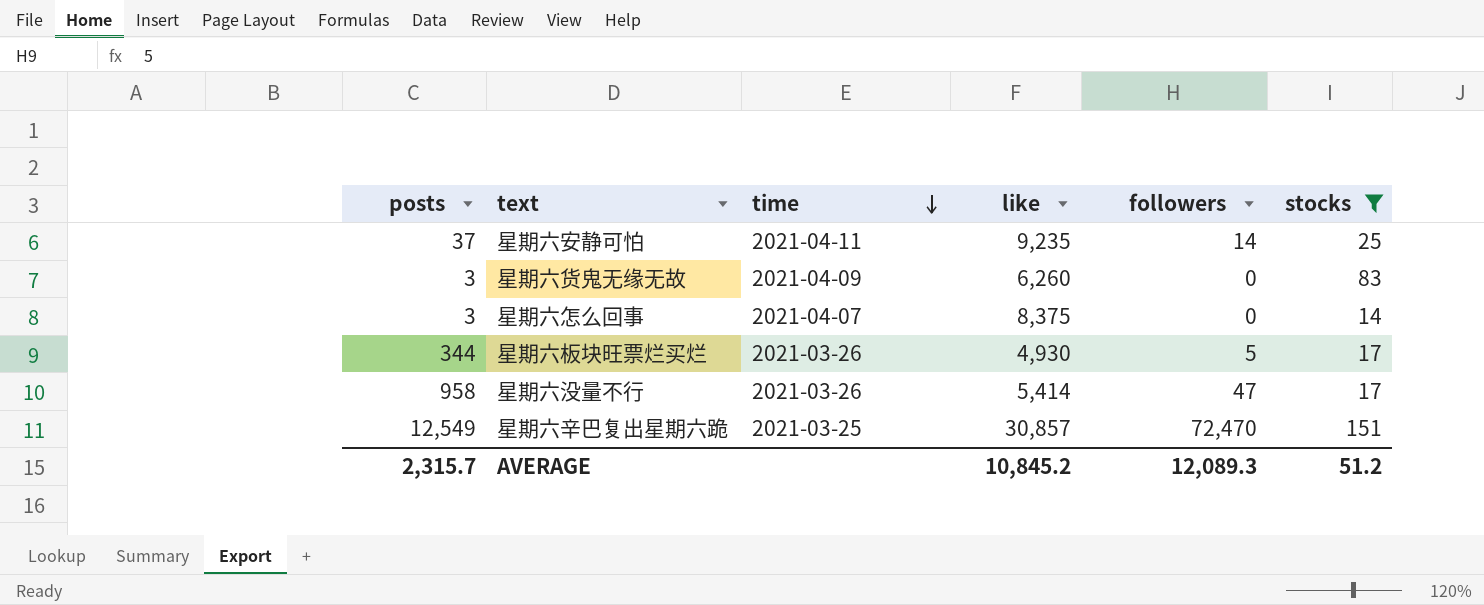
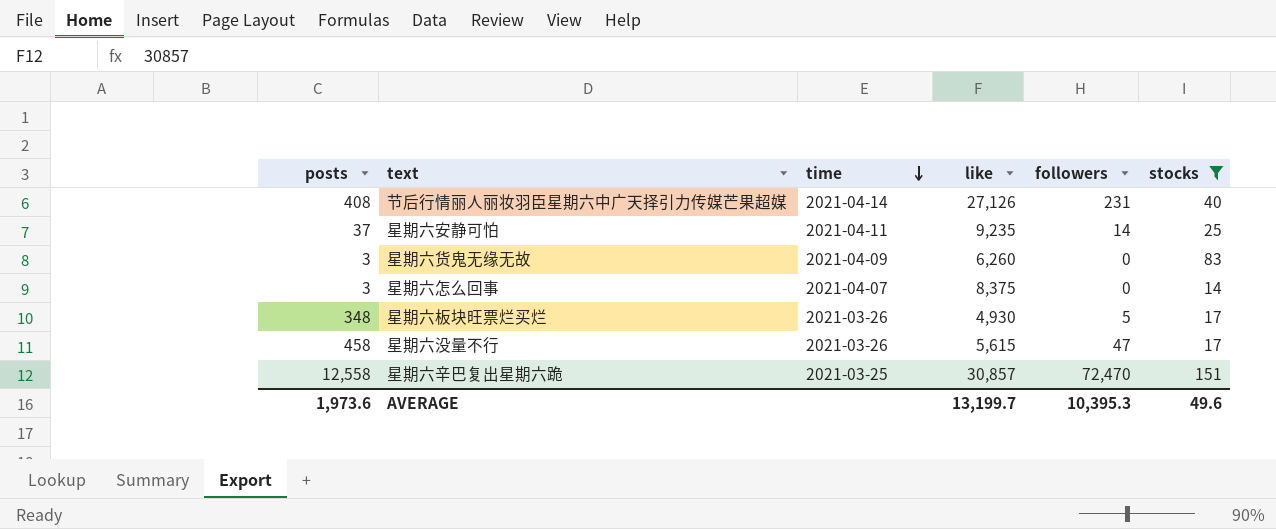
row 节后行情丽人丽妆羽臣星期六中广天择引力传媒芒果超媒: none -> 408 | 2021-04-14 | 27,126 | 231 | 40
星期六板块旺票烂买烂 | posts: 344 -> 348
星期六没量不行 | posts: 958 -> 458
星期六没量不行 | like: 5,414 -> 5,615
星期六辛巴复出星期六跪 | posts: 12,549 -> 12,558
AVERAGE | posts: 2,315.7 -> 1,973.6
AVERAGE | like: 10,845.2 -> 13,199.7
AVERAGE | followers: 12,089.3 -> 10,395.3
AVERAGE | stocks: 51.2 -> 49.6

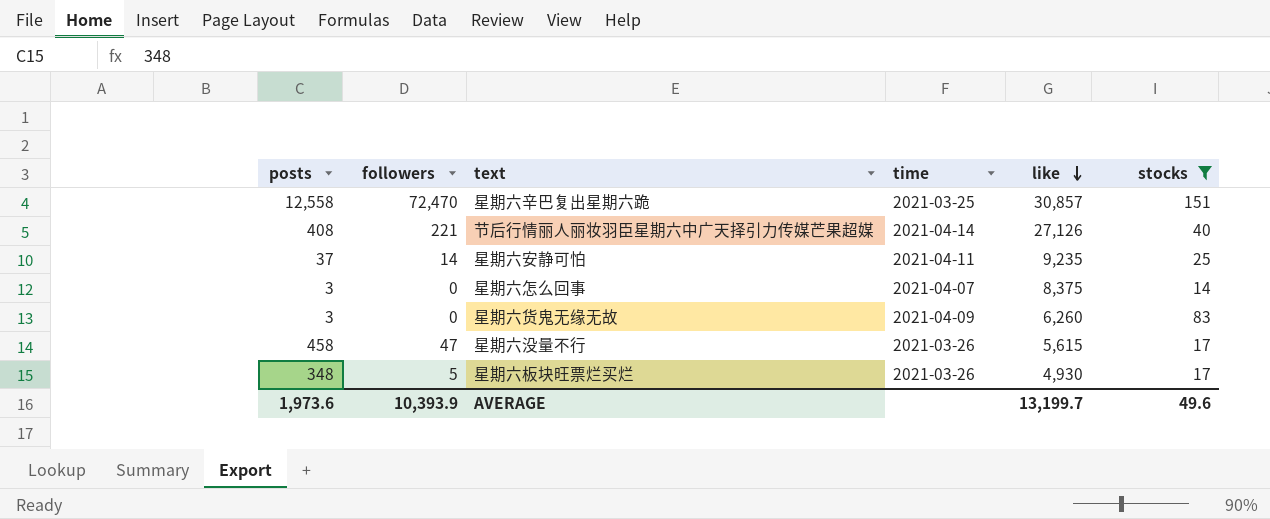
row order: time descending -> like descending
column followers | position: 5 -> 2
节后行情丽人丽妆羽臣星期六中广天择引力传媒芒果超媒 | followers: 231 -> 221
AVERAGE | followers: 10,395.3 -> 10,393.9

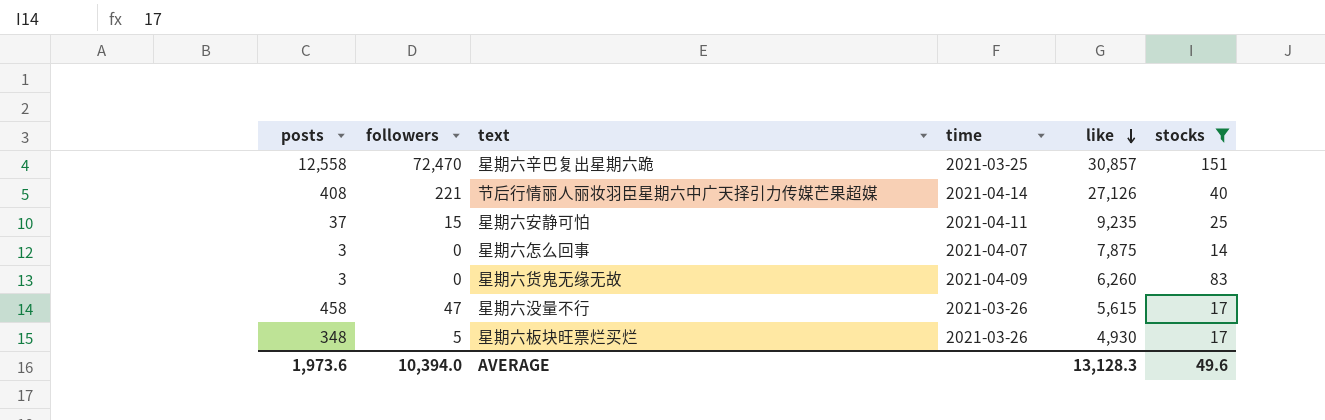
星期六安静可怕 | followers: 14 -> 15
星期六怎么回事 | like: 8,375 -> 7,875
AVERAGE | followers: 10,393.9 -> 10,394.0
AVERAGE | like: 13,199.7 -> 13,128.3

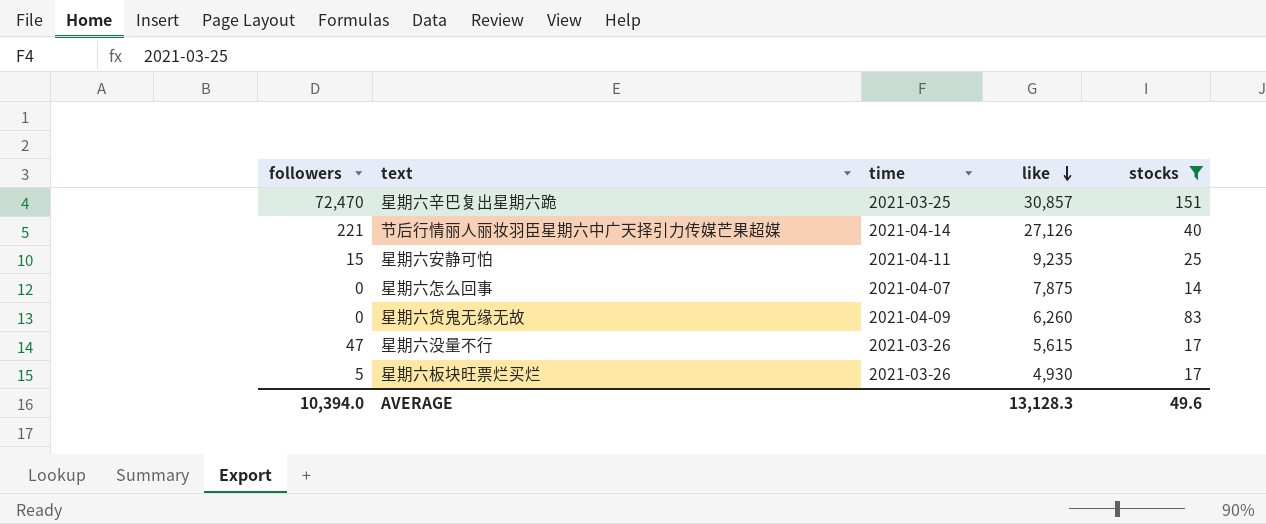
column posts | position: 1 -> none

